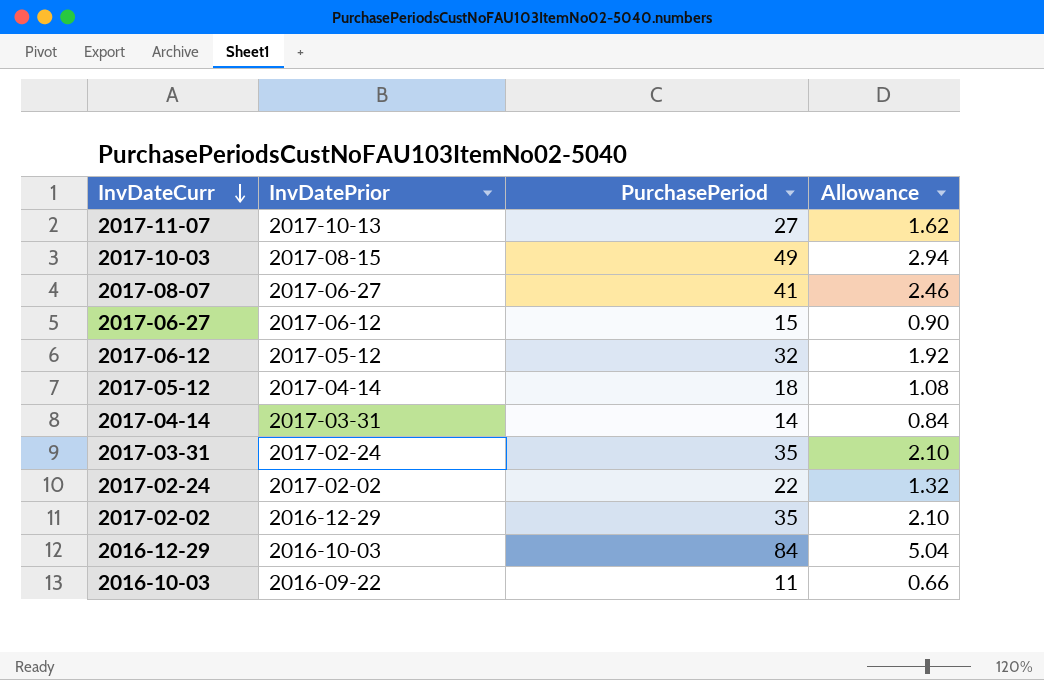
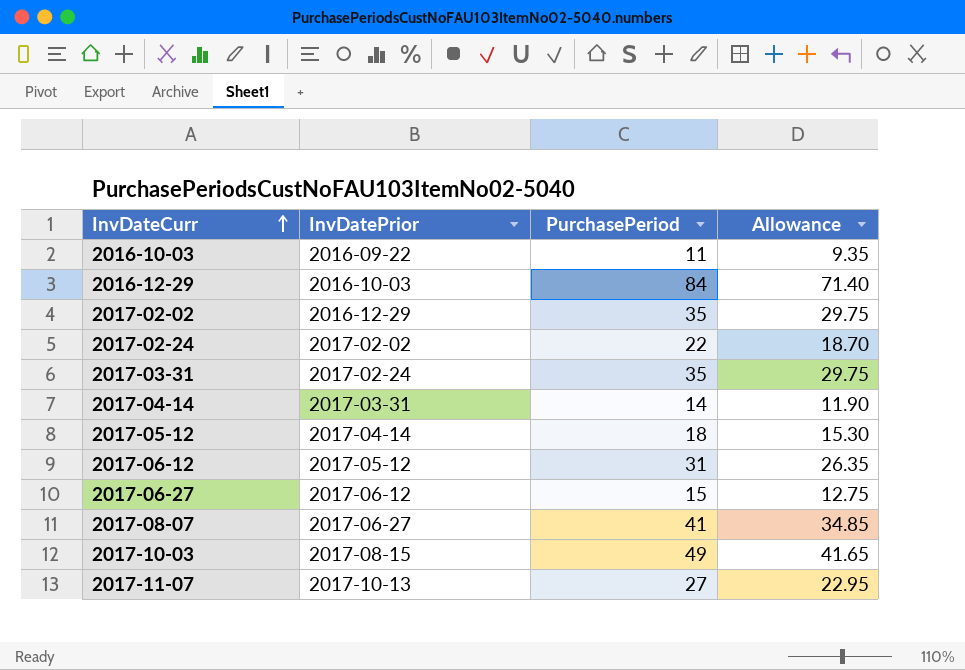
row order: InvDateCurr descending -> InvDateCurr ascending
column Allowance | formula: [PurchasePeriod] * 0.06 -> [PurchasePeriod] * 0.85
2017-06-12 | PurchasePeriod: 32 -> 31

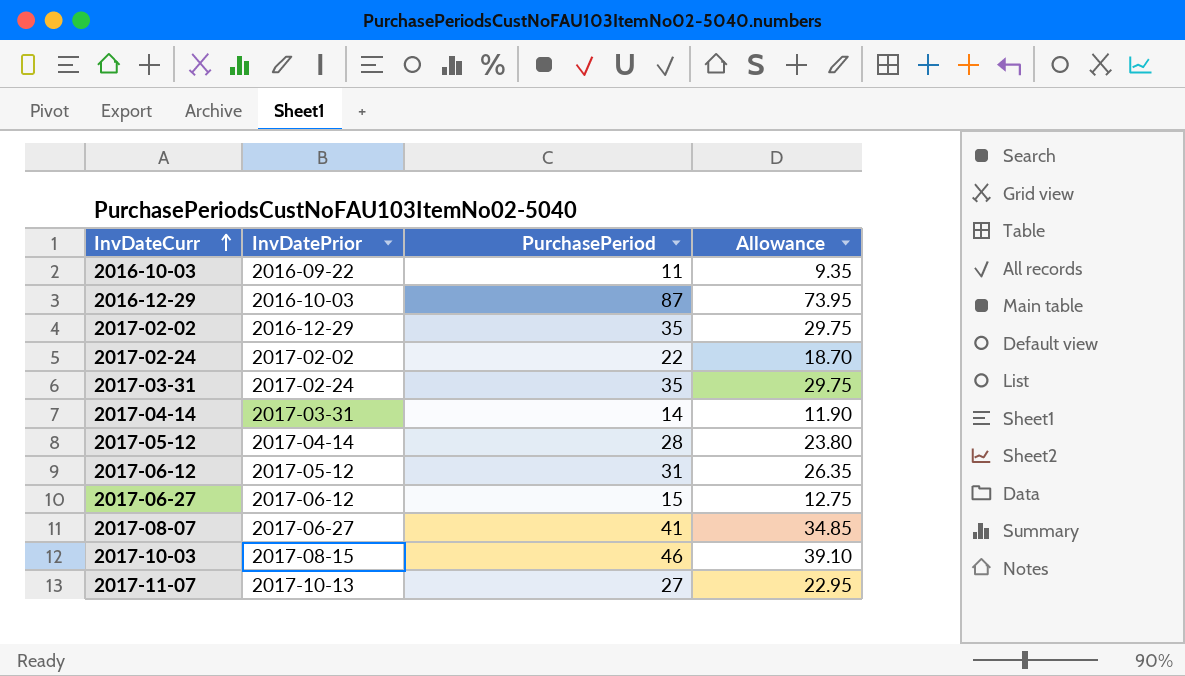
2016-12-29 | PurchasePeriod: 84 -> 87
2016-12-29 | Allowance: 71.40 -> 73.95
2017-05-12 | PurchasePeriod: 18 -> 28
2017-05-12 | Allowance: 15.30 -> 23.80
2017-10-03 | PurchasePeriod: 49 -> 46
2017-10-03 | Allowance: 41.65 -> 39.10

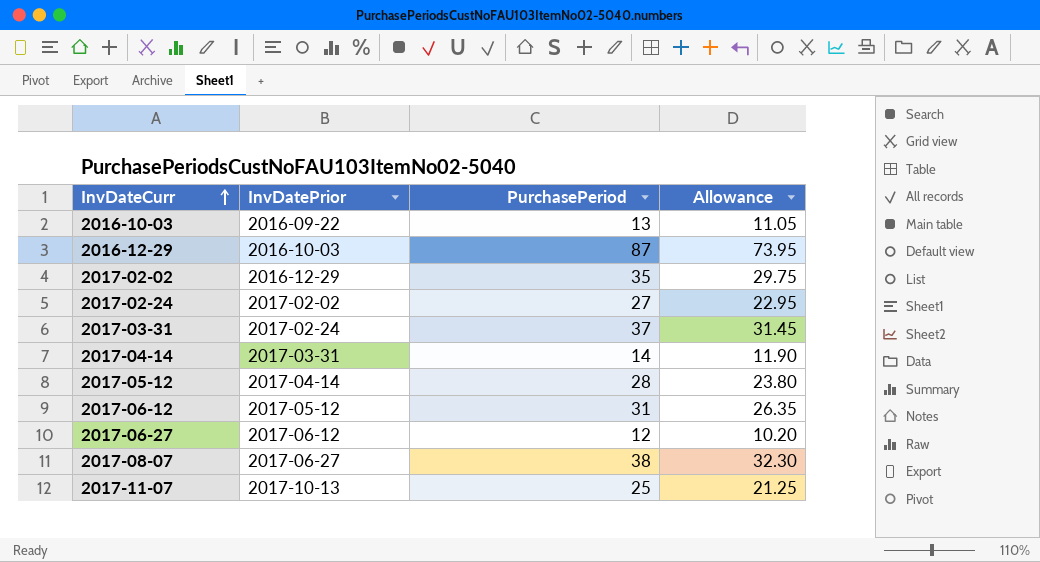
row 2017-10-03: 2017-08-15 | 46 | 39.10 -> none
2016-10-03 | PurchasePeriod: 11 -> 13
2016-10-03 | Allowance: 9.35 -> 11.05
2017-02-24 | PurchasePeriod: 22 -> 27
2017-02-24 | Allowance: 18.70 -> 22.95
2017-03-31 | PurchasePeriod: 35 -> 37
2017-03-31 | Allowance: 29.75 -> 31.45
2017-06-27 | PurchasePeriod: 15 -> 12
2017-06-27 | Allowance: 12.75 -> 10.20
2017-08-07 | PurchasePeriod: 41 -> 38
2017-08-07 | Allowance: 34.85 -> 32.30
2017-11-07 | PurchasePeriod: 27 -> 25
2017-11-07 | Allowance: 22.95 -> 21.25

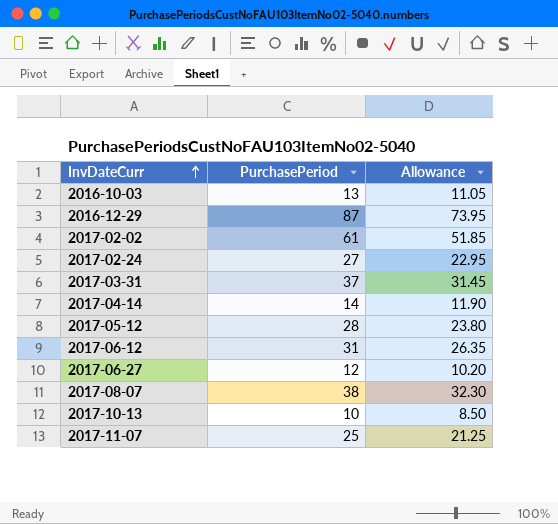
column InvDatePrior | position: 2 -> none
2017-02-02 | PurchasePeriod: 35 -> 61
2017-02-02 | Allowance: 29.75 -> 51.85
row 2017-10-13: none -> 10 | 8.50

